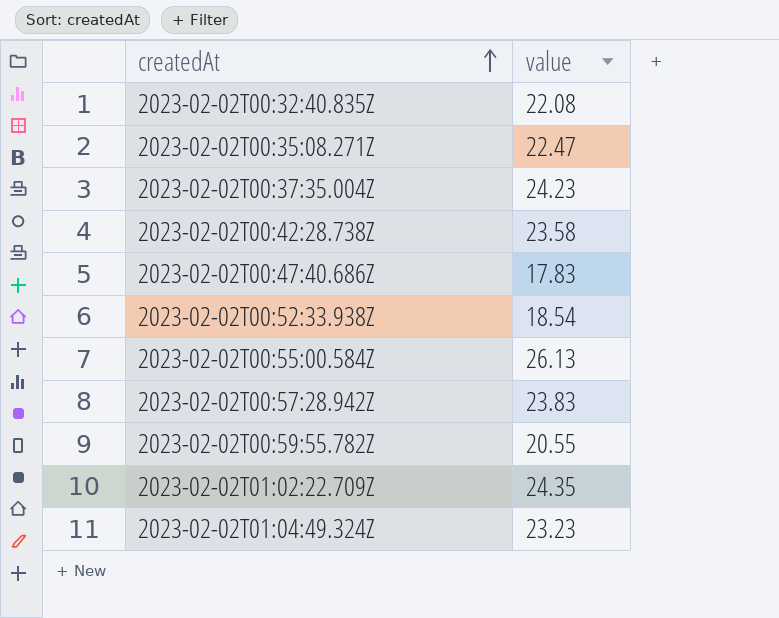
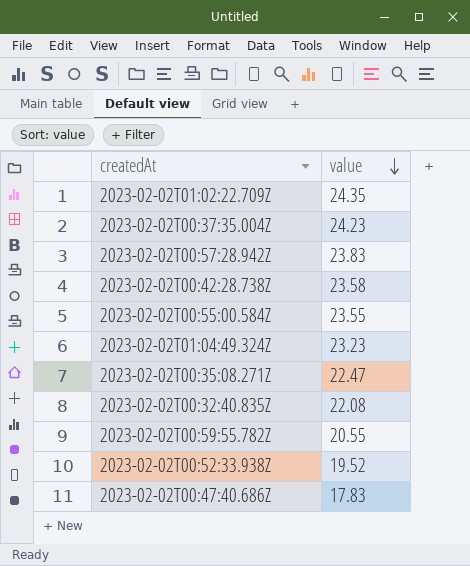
row order: createdAt ascending -> value descending
2023-02-02T00:55:00.584Z | value: 26.13 -> 23.55
2023-02-02T00:52:33.938Z | value: 18.54 -> 19.52

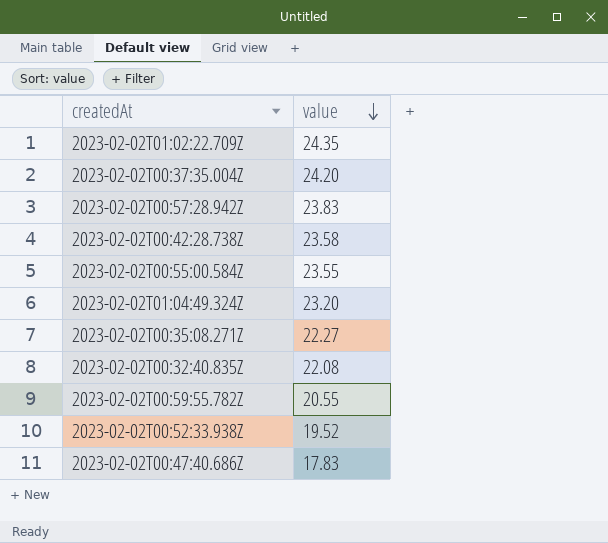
2023-02-02T00:37:35.004Z | value: 24.23 -> 24.20
2023-02-02T01:04:49.324Z | value: 23.23 -> 23.20
2023-02-02T00:35:08.271Z | value: 22.47 -> 22.27

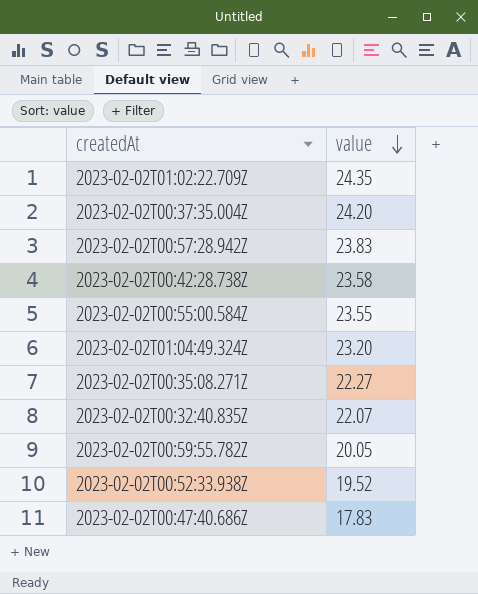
2023-02-02T00:32:40.835Z | value: 22.08 -> 22.07
2023-02-02T00:59:55.782Z | value: 20.55 -> 20.05

